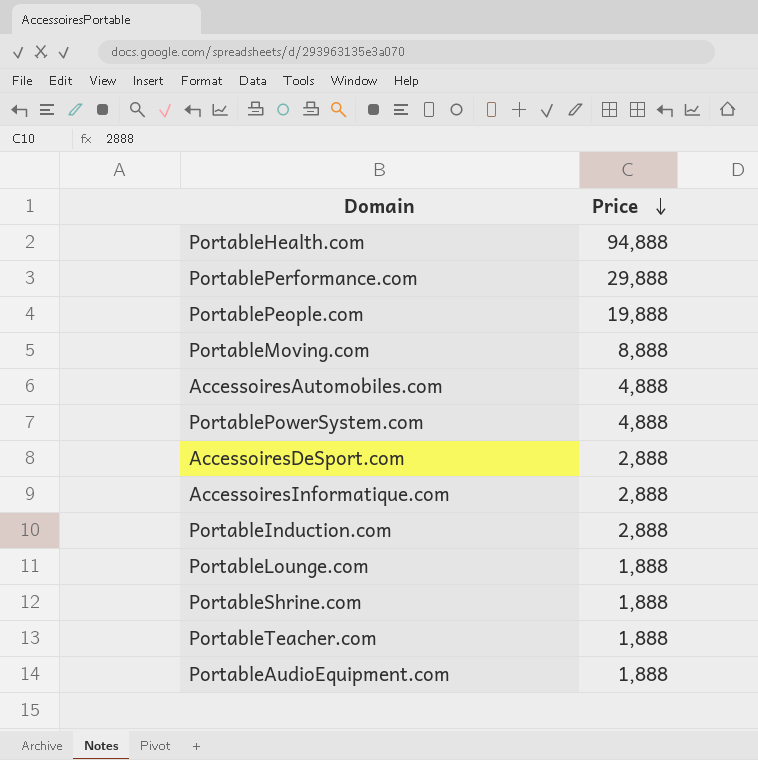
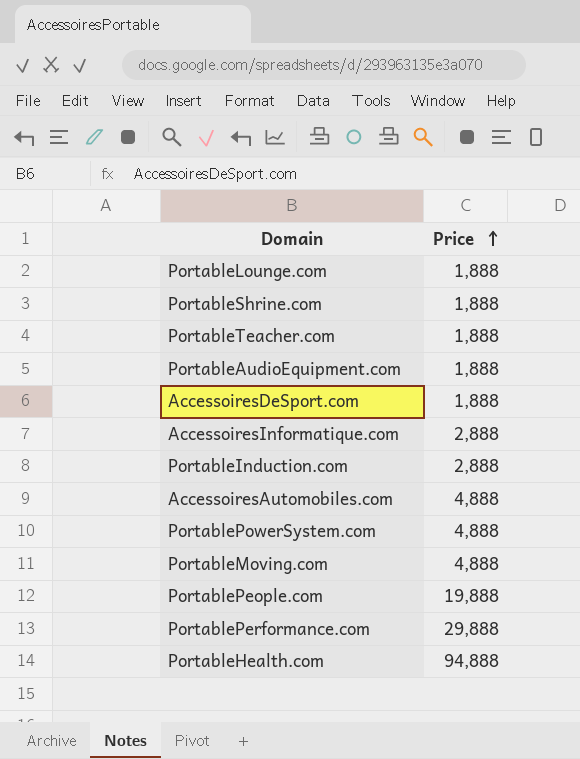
row order: Price descending -> Price ascending
AccessoiresDeSport.com | Price: 2,888 -> 1,888
PortableMoving.com | Price: 8,888 -> 4,888

